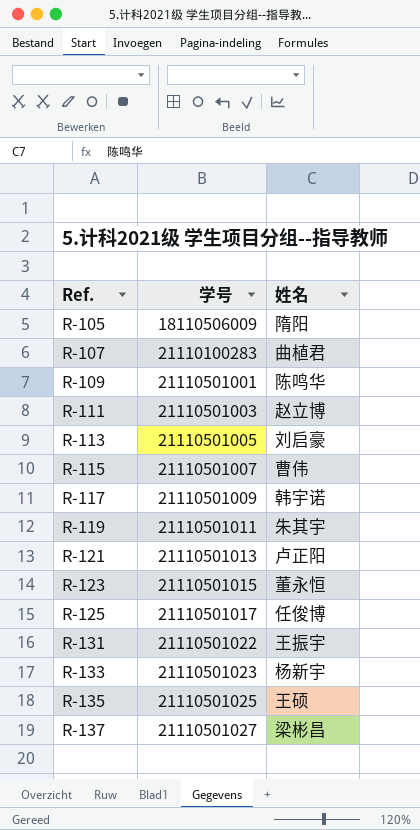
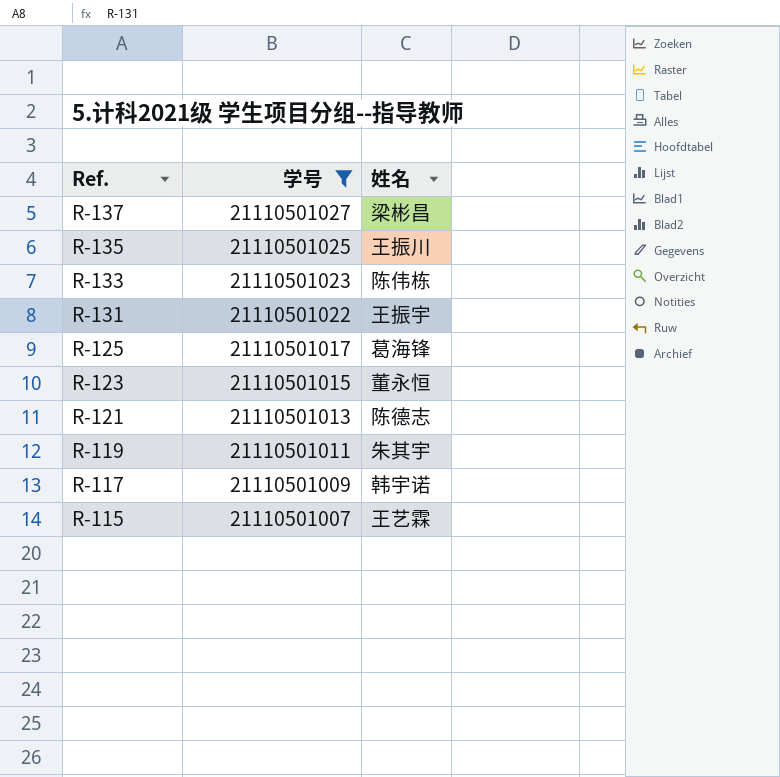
filter: none -> 学号 >= 21110501007
row order: Ref. ascending -> Ref. descending
R-135 | 姓名: 王硕 -> 王振川
R-133 | 姓名: 杨新宇 -> 陈伟栋
R-125 | 姓名: 任俊博 -> 葛海锋
R-121 | 姓名: 卢正阳 -> 陈德志
R-115 | 姓名: 曹伟 -> 王艺霖

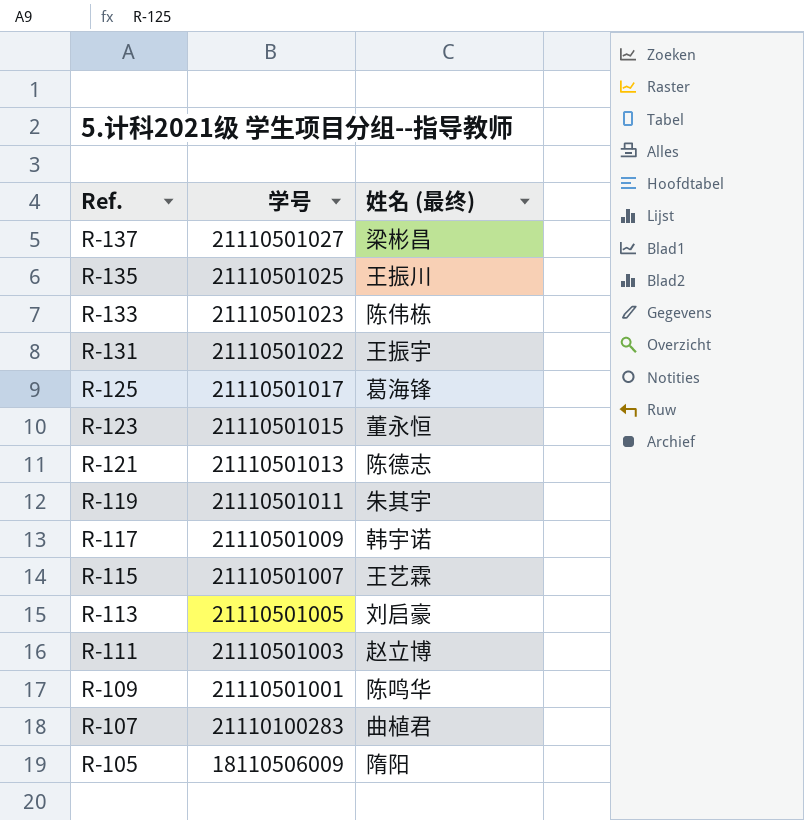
filter: 学号 >= 21110501007 -> none
column name: 姓名 -> 姓名 (最终)

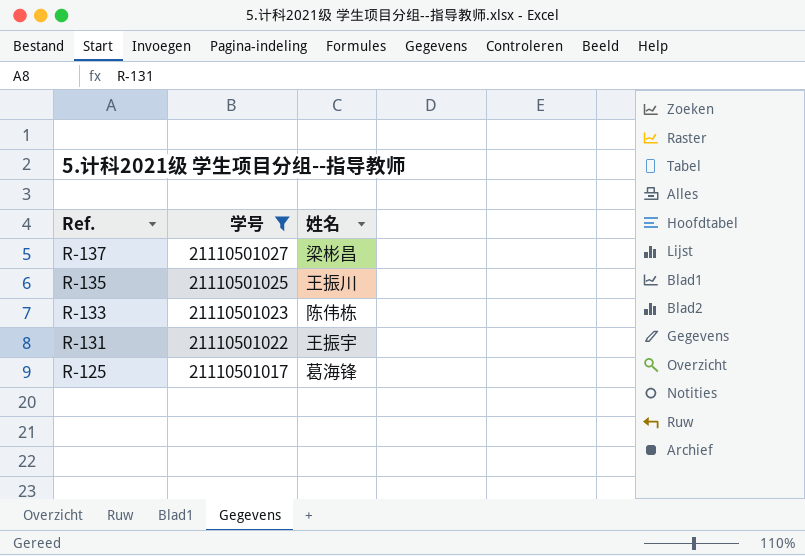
filter: none -> 学号 >= 21110501017
column name: 姓名 (最终) -> 姓名

